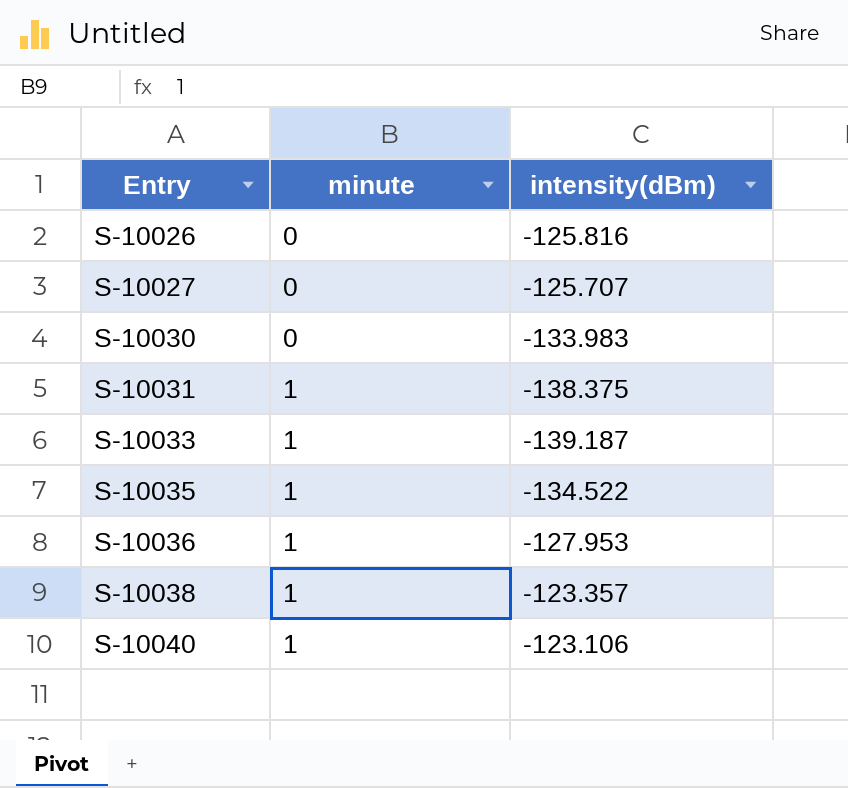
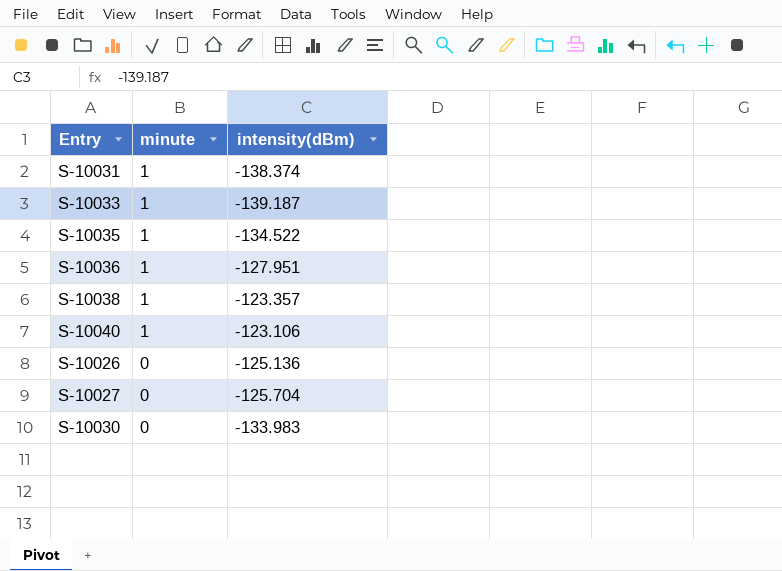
row order: Entry ascending -> minute descending
S-10031 | intensity(dBm): -138.375 -> -138.374
S-10036 | intensity(dBm): -127.953 -> -127.951
S-10026 | intensity(dBm): -125.816 -> -125.136
S-10027 | intensity(dBm): -125.707 -> -125.704

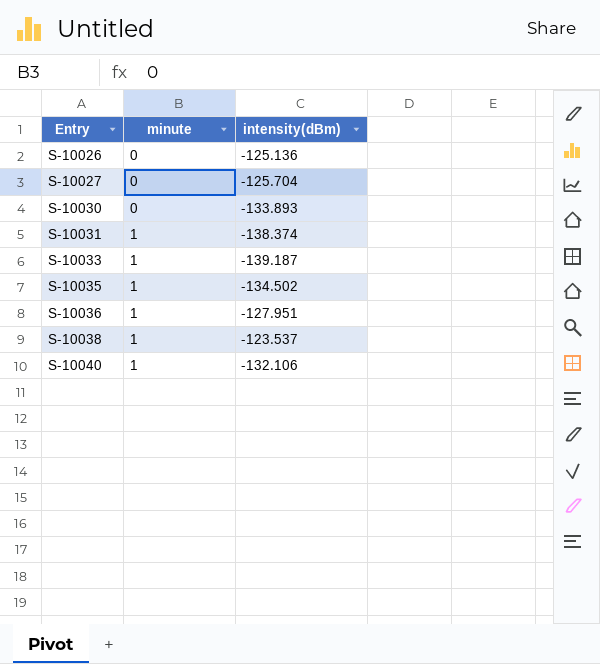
row order: minute descending -> Entry ascending
S-10030 | intensity(dBm): -133.983 -> -133.893
S-10035 | intensity(dBm): -134.522 -> -134.502
S-10038 | intensity(dBm): -123.357 -> -123.537
S-10040 | intensity(dBm): -123.106 -> -132.106

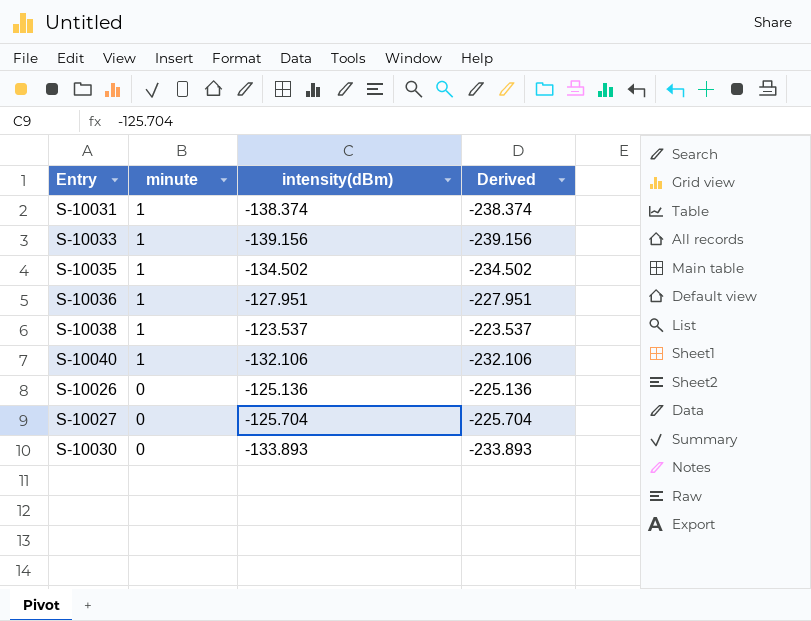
row order: Entry ascending -> minute descending
column Derived | formula: none -> [intensity(dBm)] - 100
S-10033 | intensity(dBm): -139.187 -> -139.156

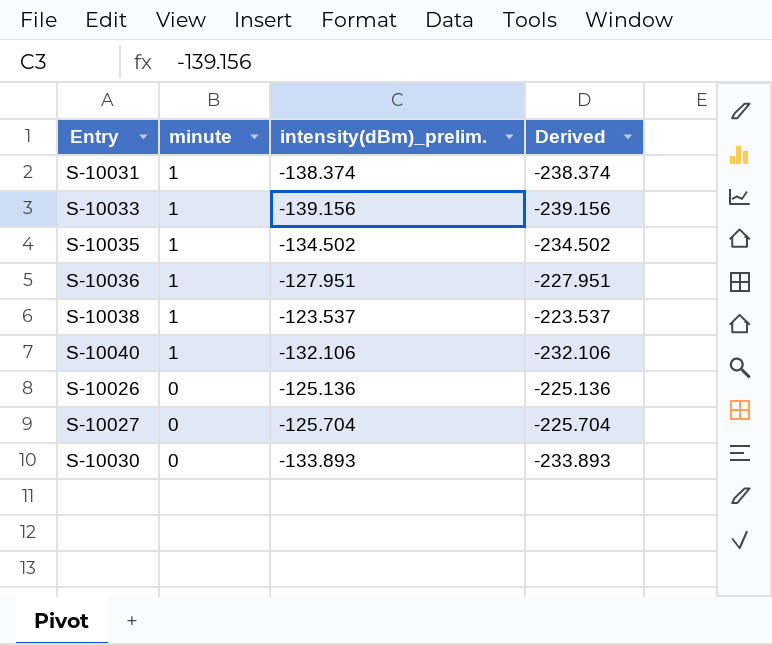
column name: intensity(dBm) -> intensity(dBm)_prelim.

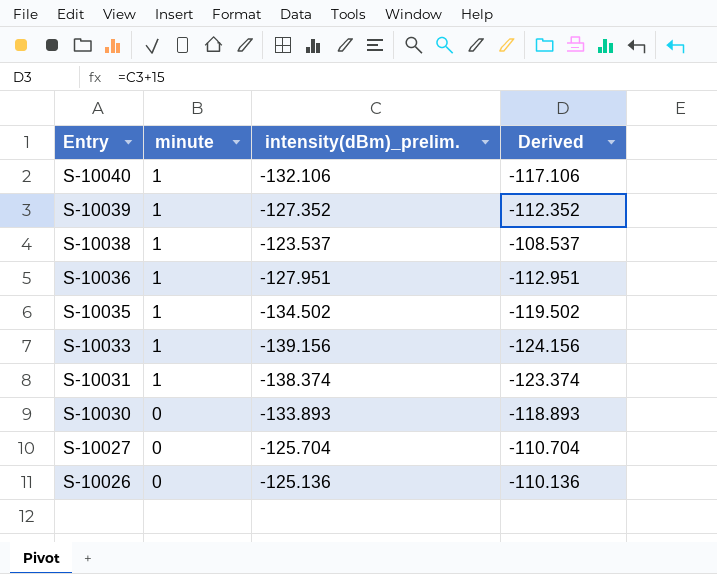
row order: minute descending -> Entry descending
column Derived | formula: [intensity(dBm)_prelim.] - 100 -> [intensity(dBm)_prelim.] + 15
row S-10039: none -> 1 | -127.352 | -112.352

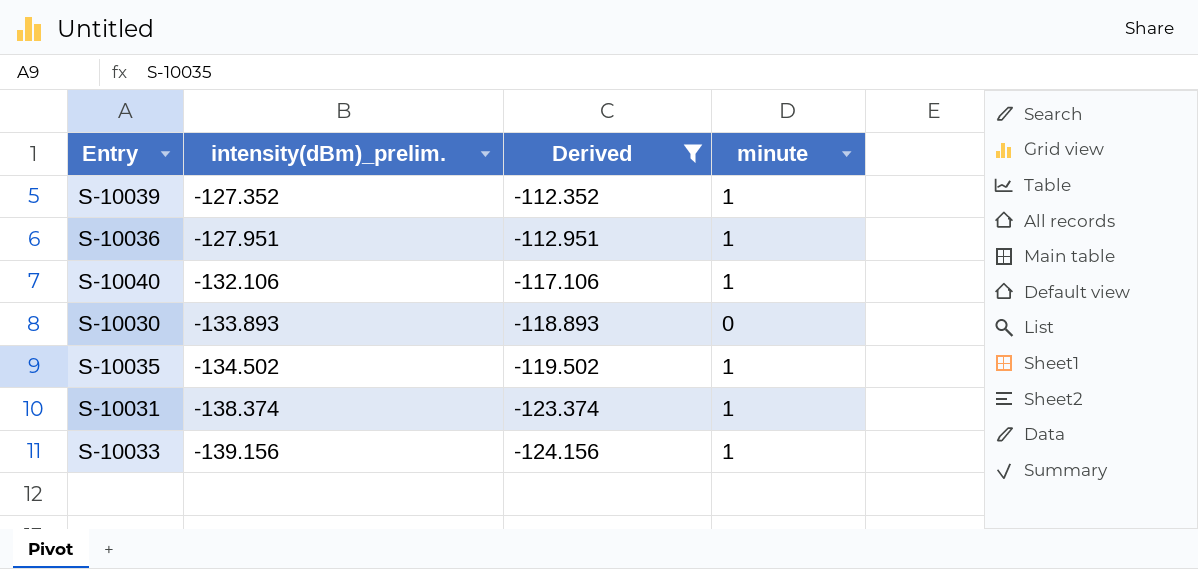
filter: none -> Derived <= -112.352
row order: Entry descending -> intensity(dBm)_prelim. descending
column minute | position: 2 -> 4

